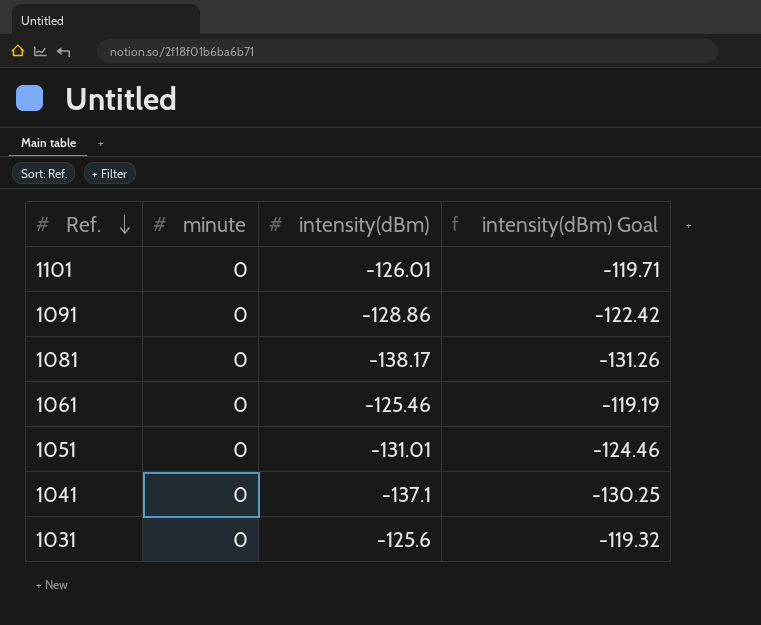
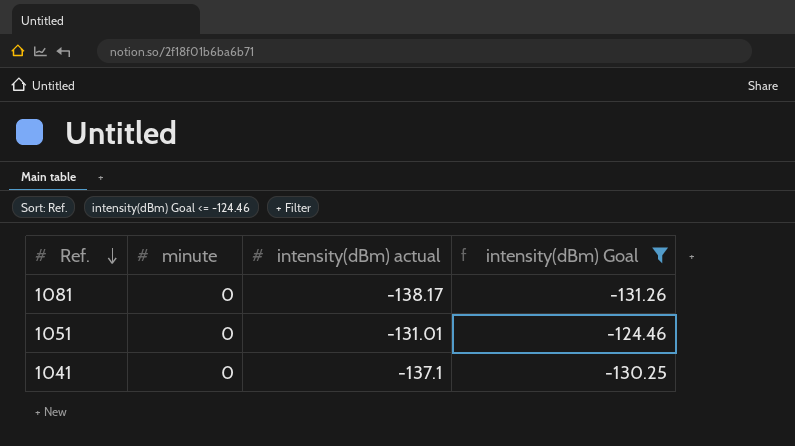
filter: none -> intensity(dBm) Goal <= -124.46
column name: intensity(dBm) -> intensity(dBm) actual

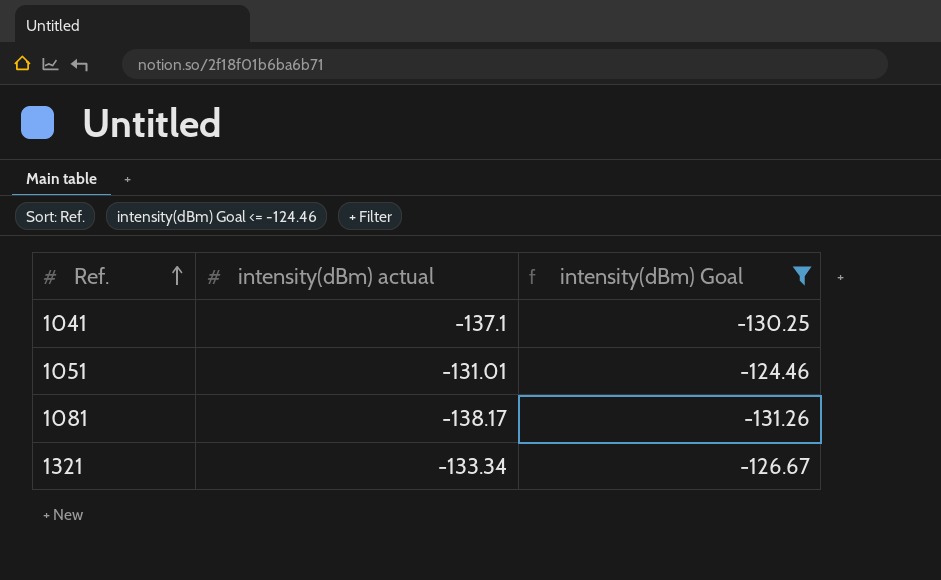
row order: Ref. descending -> Ref. ascending
column minute | position: 2 -> none
row 1321: none -> -133.34 | -126.67

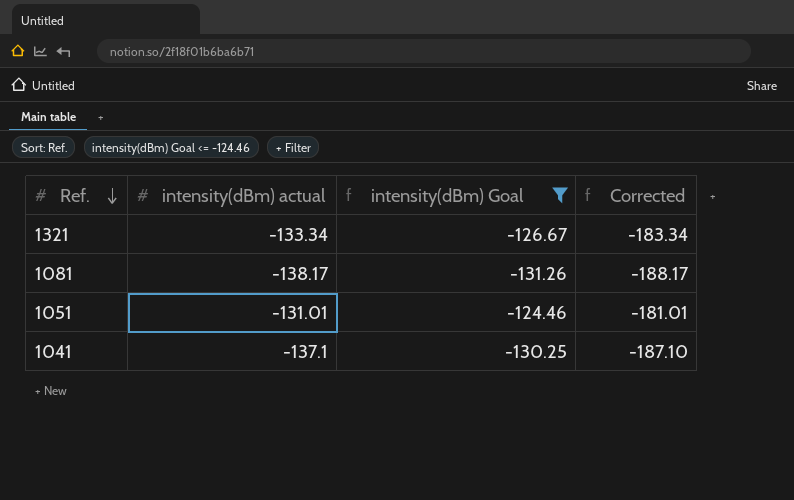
row order: Ref. ascending -> Ref. descending
column Corrected | formula: none -> [intensity(dBm) actual] - 50

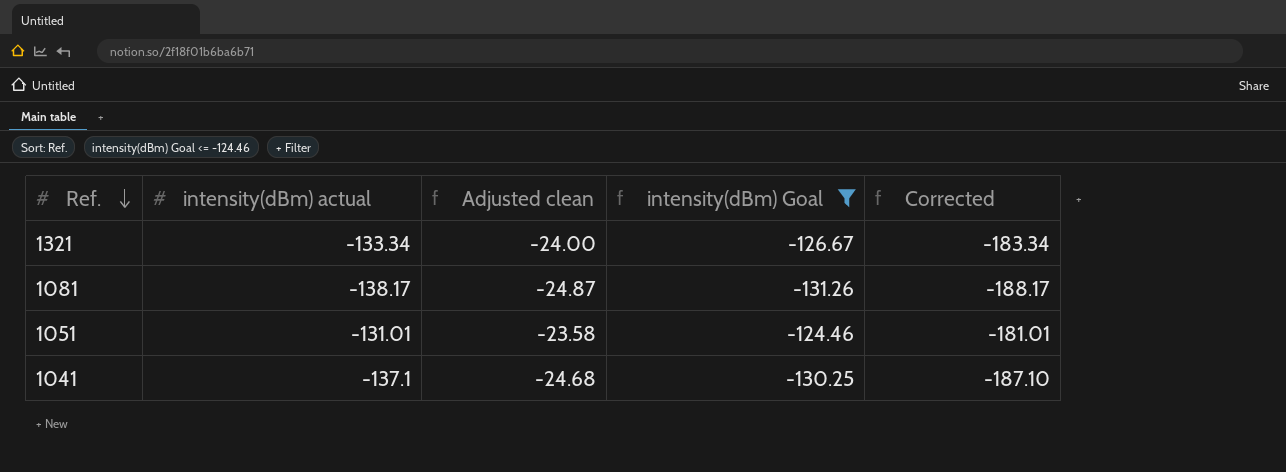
column Adjusted clean | formula: none -> [intensity(dBm) actual] * 0.18

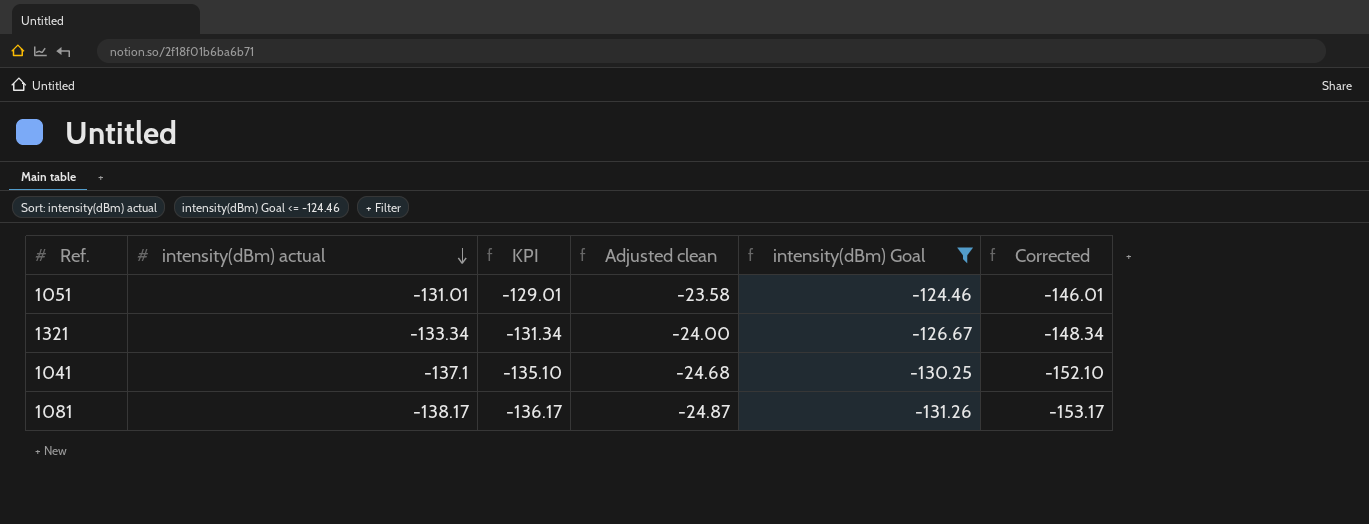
row order: Ref. descending -> intensity(dBm) actual descending
column KPI | formula: none -> [intensity(dBm) actual] + 2
column Corrected | formula: [intensity(dBm) actual] - 50 -> [intensity(dBm) actual] - 15

